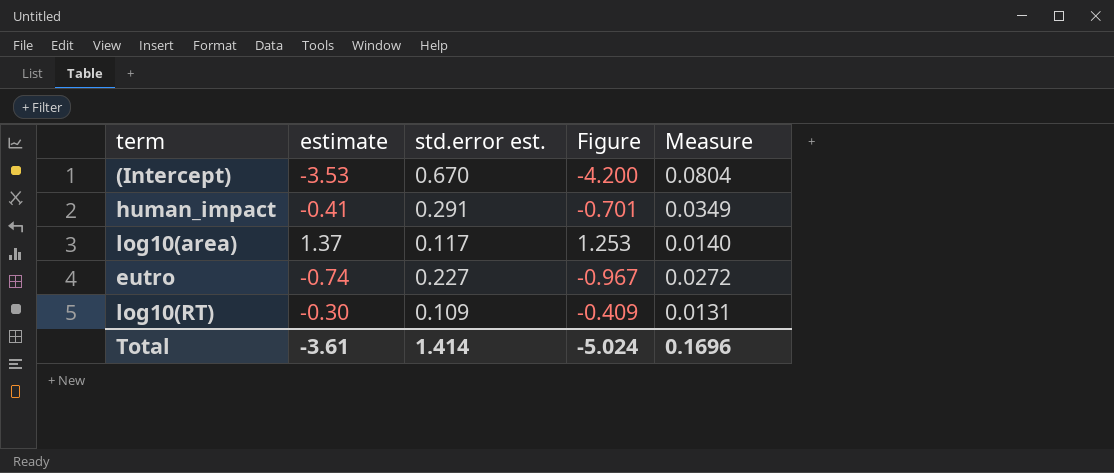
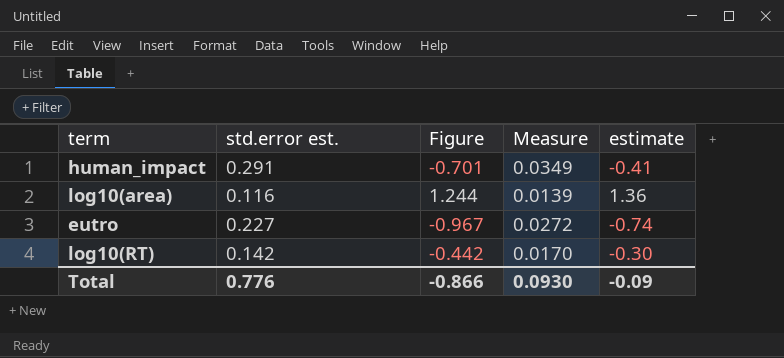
column estimate | position: 2 -> 5
row (Intercept): -3.53 | 0.670 | -4.200 | 0.0804 -> none
log10(area) | std.error est.: 0.117 -> 0.116
log10(area) | Figure: 1.253 -> 1.244
log10(area) | Measure: 0.0140 -> 0.0139
log10(area) | estimate: 1.37 -> 1.36
log10(RT) | std.error est.: 0.109 -> 0.142
log10(RT) | Figure: -0.409 -> -0.442
log10(RT) | Measure: 0.0131 -> 0.0170
Total | std.error est.: 1.414 -> 0.776
Total | Figure: -5.024 -> -0.866
Total | Measure: 0.1696 -> 0.0930
Total | estimate: -3.61 -> -0.09

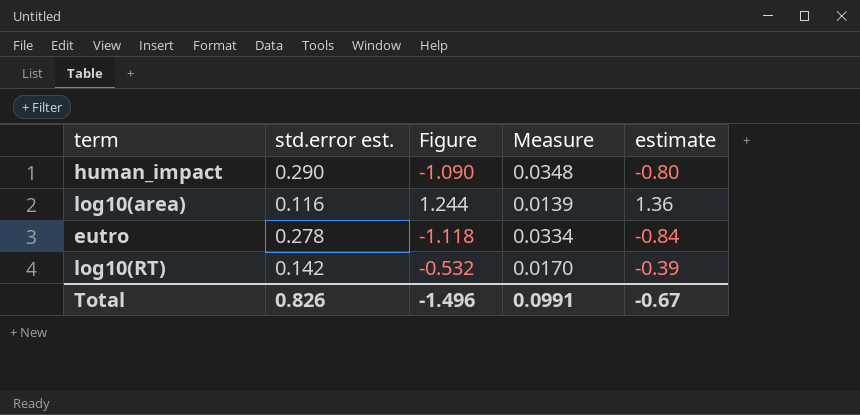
human_impact | std.error est.: 0.291 -> 0.290
human_impact | Figure: -0.701 -> -1.090
human_impact | Measure: 0.0349 -> 0.0348
human_impact | estimate: -0.41 -> -0.80
eutro | std.error est.: 0.227 -> 0.278
eutro | Figure: -0.967 -> -1.118
eutro | Measure: 0.0272 -> 0.0334
eutro | estimate: -0.74 -> -0.84
log10(RT) | Figure: -0.442 -> -0.532
log10(RT) | estimate: -0.30 -> -0.39
Total | std.error est.: 0.776 -> 0.826
Total | Figure: -0.866 -> -1.496
Total | Measure: 0.0930 -> 0.0991
Total | estimate: -0.09 -> -0.67

